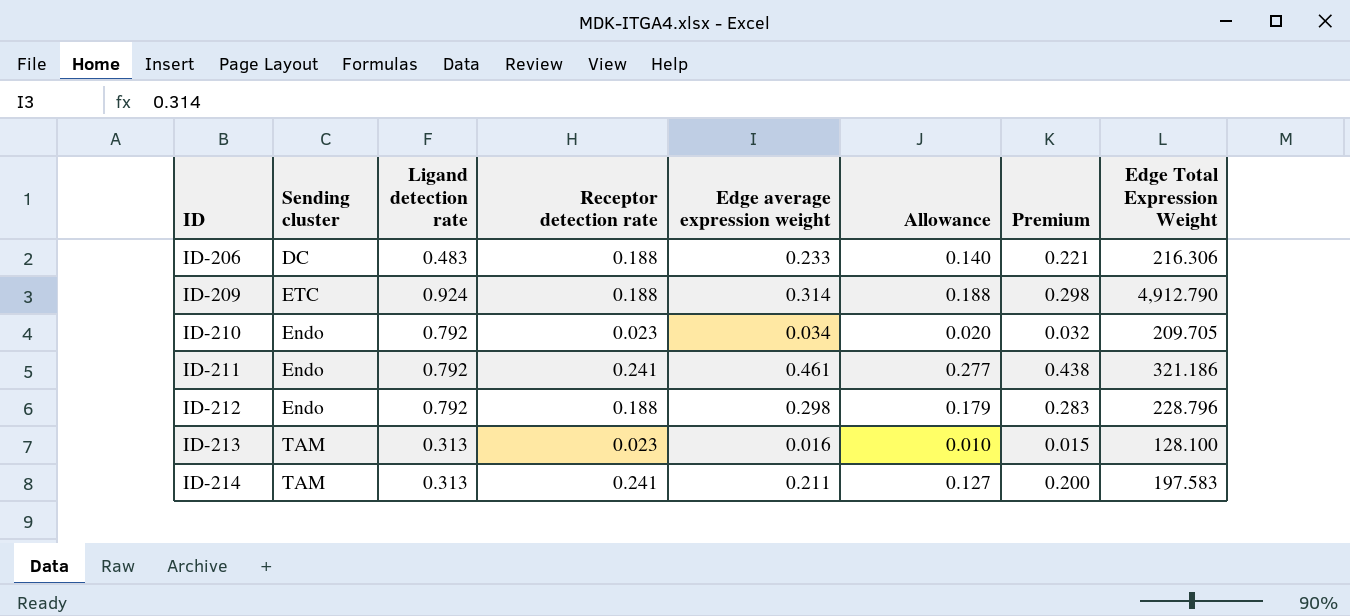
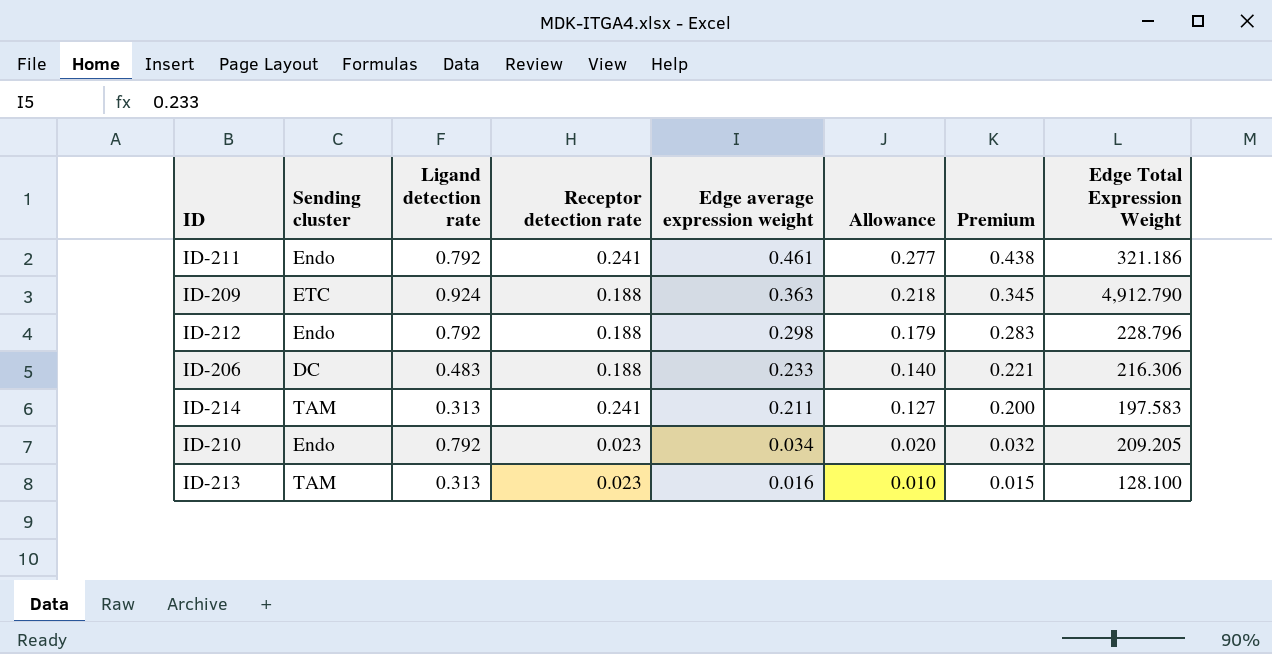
row order: ID ascending -> Edge average expression weight descending
ID-209 | Edge average expression weight: 0.314 -> 0.363
ID-209 | Allowance: 0.188 -> 0.218
ID-209 | Premium: 0.298 -> 0.345
ID-210 | Edge Total Expression Weight: 209.705 -> 209.205

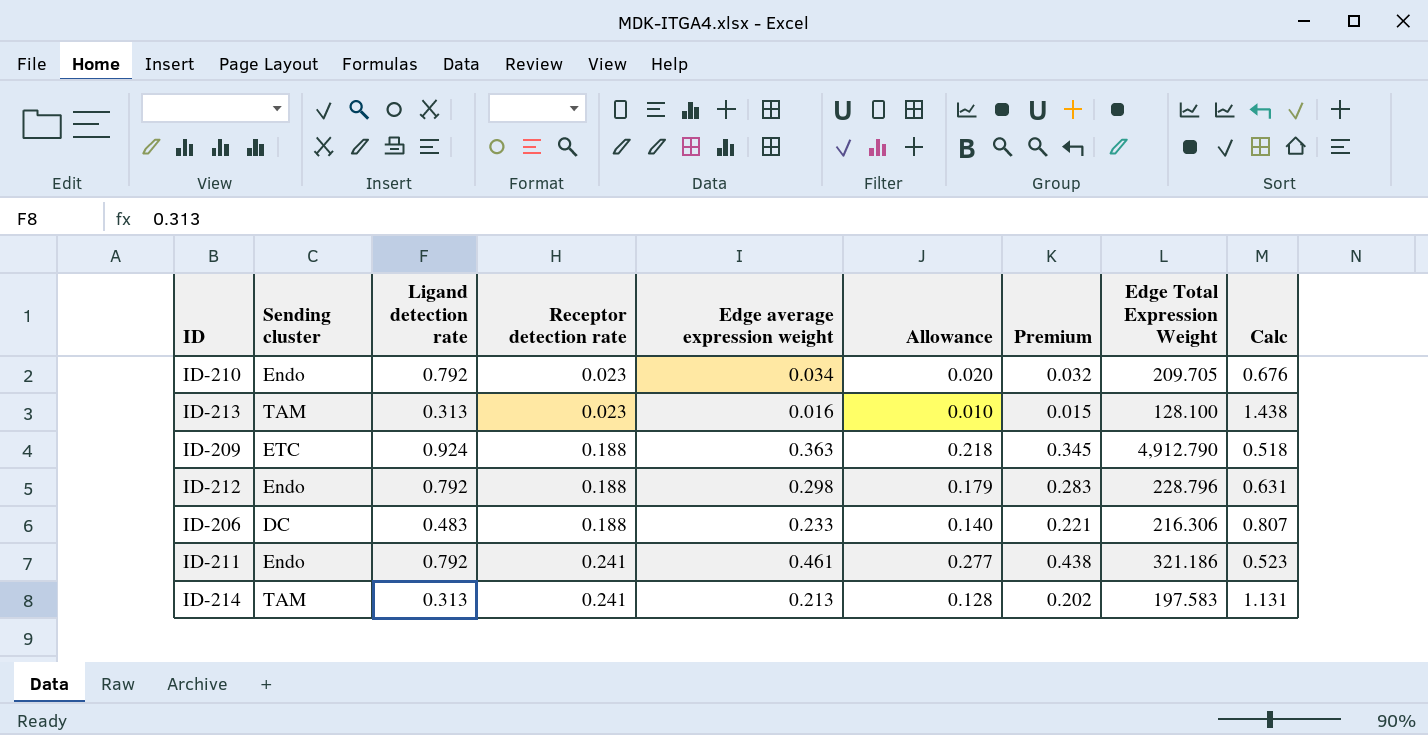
row order: Edge average expression weight descending -> Receptor detection rate ascending
column Calc | formula: none -> [Receptor detection rate] / [Edge average expression weight]
ID-210 | Edge Total Expression Weight: 209.205 -> 209.705
ID-214 | Edge average expression weight: 0.211 -> 0.213
ID-214 | Allowance: 0.127 -> 0.128
ID-214 | Premium: 0.200 -> 0.202

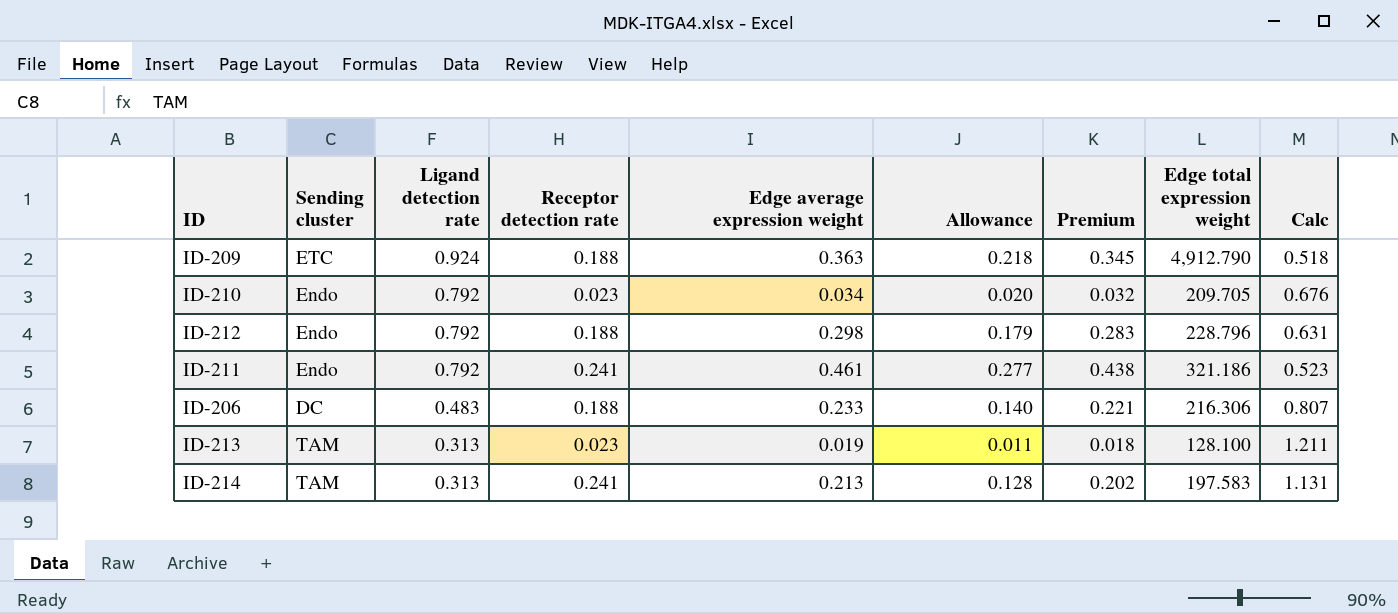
row order: Receptor detection rate ascending -> Ligand detection rate descending
column name: Edge Total Expression Weight -> Edge total expression weight
ID-213 | Edge average expression weight: 0.016 -> 0.019
ID-213 | Allowance: 0.010 -> 0.011
ID-213 | Premium: 0.015 -> 0.018
ID-213 | Calc: 1.438 -> 1.211

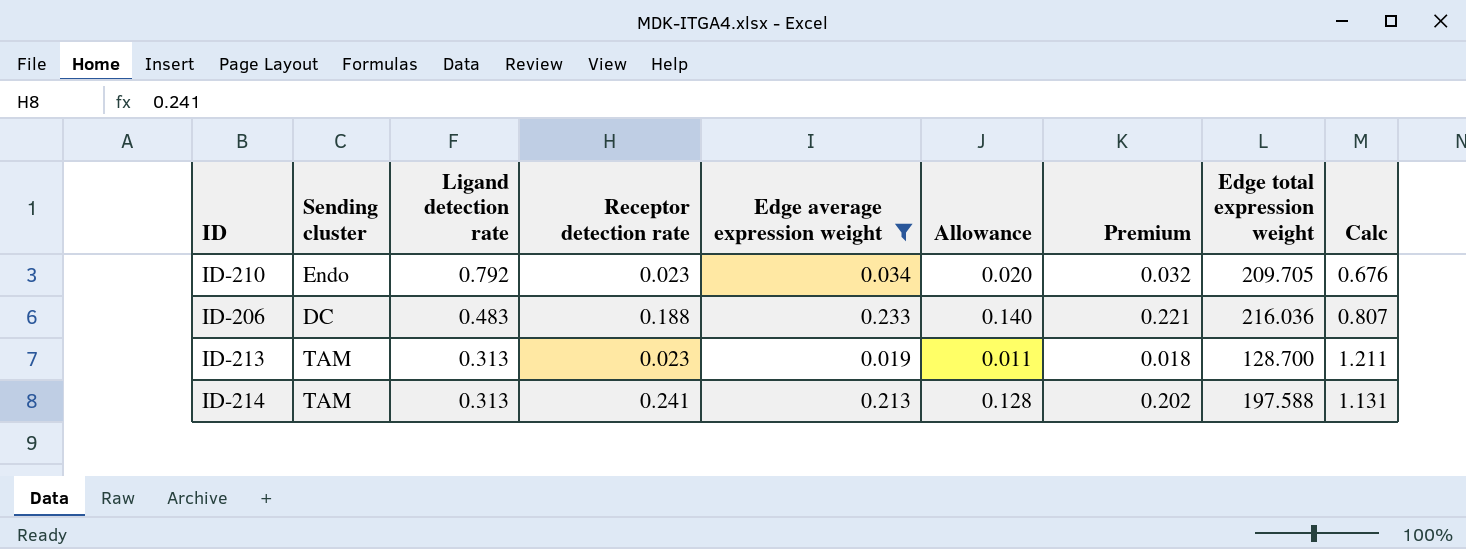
filter: none -> Edge average expression weight <= 0.233
ID-206 | Edge total expression weight: 216.306 -> 216.036
ID-213 | Edge total expression weight: 128.100 -> 128.700
ID-214 | Edge total expression weight: 197.583 -> 197.588

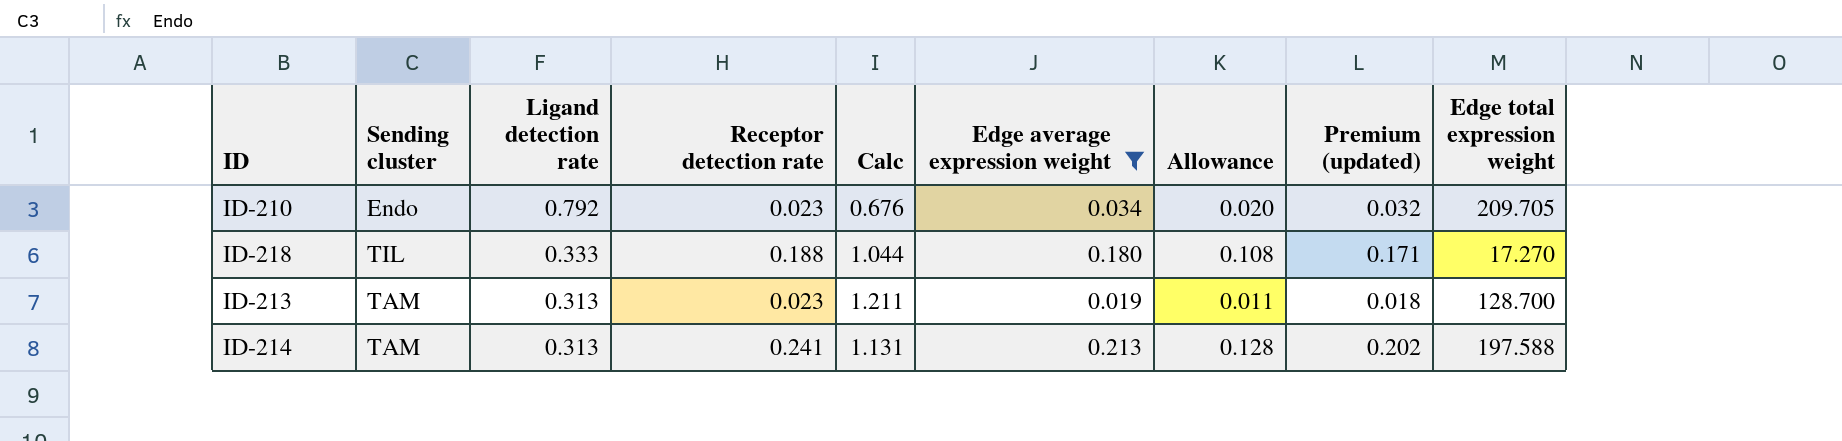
column Calc | position: 9 -> 5
column name: Premium -> Premium (updated)
row ID-206: DC | 0.483 | 0.188 | 0.233 | 0.140 | 0.221 | 216.036 | 0.807 -> none
row ID-218: none -> TIL | 0.333 | 0.188 | 1.044 | 0.180 | 0.108 | 0.171 | 17.270

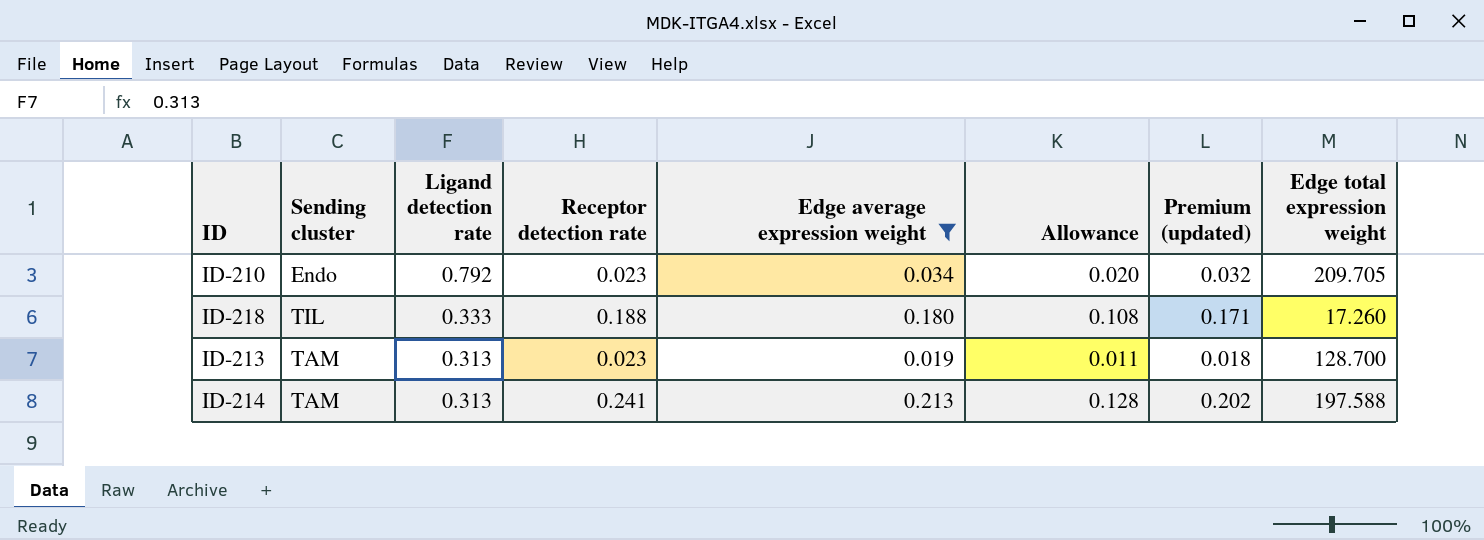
column Calc | formula: [Receptor detection rate] / [Edge average expression weight] -> none
ID-218 | Edge total expression weight: 17.270 -> 17.260

